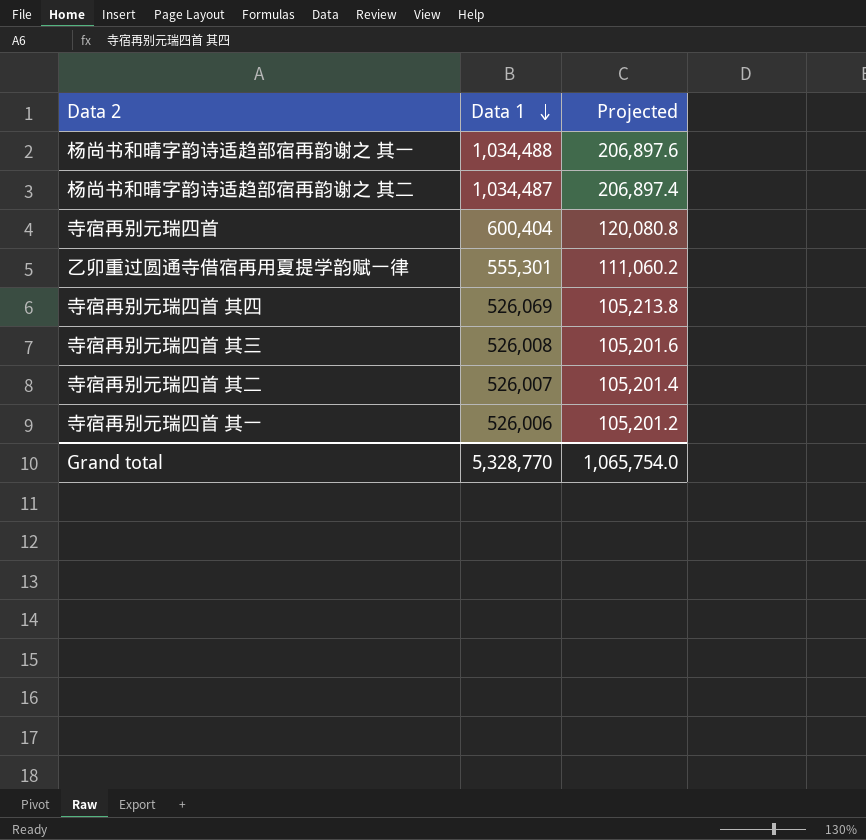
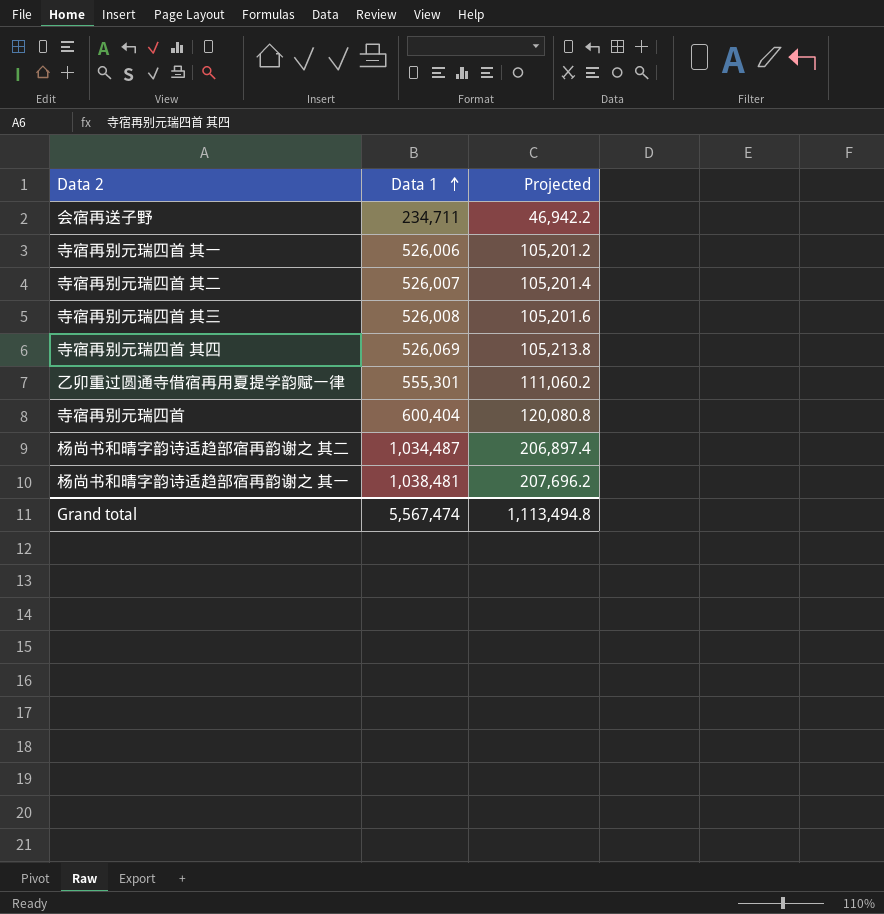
row order: Data 1 descending -> Data 1 ascending
row 会宿再送子野: none -> 234,711 | 46,942.2
杨尚书和晴字韵诗适趋部宿再韵谢之 其一 | Data 1: 1,034,488 -> 1,038,481
杨尚书和晴字韵诗适趋部宿再韵谢之 其一 | Projected: 206,897.6 -> 207,696.2
Grand total | Data 1: 5,328,770 -> 5,567,474
Grand total | Projected: 1,065,754.0 -> 1,113,494.8

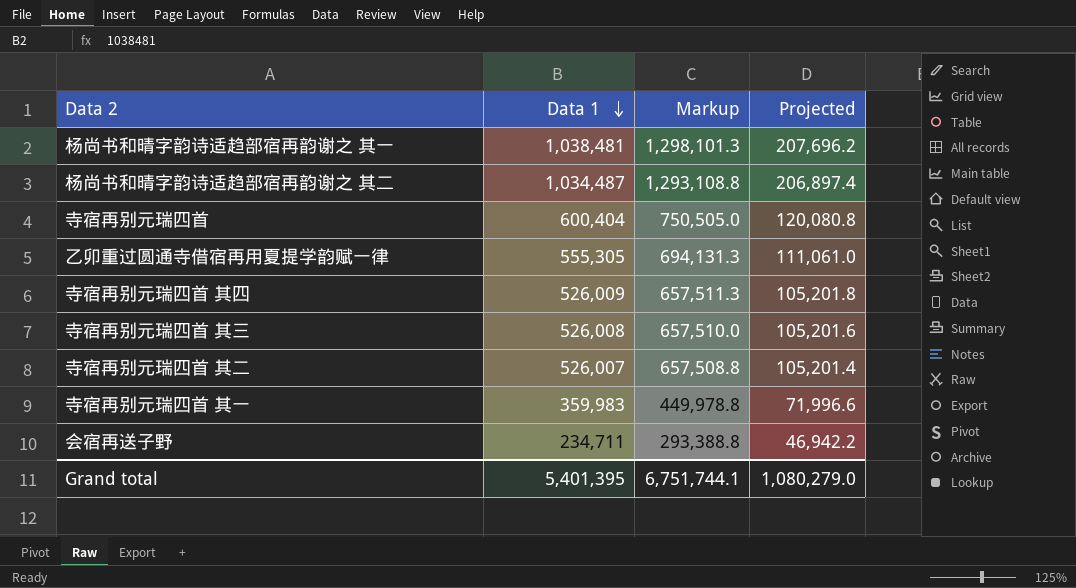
row order: Data 1 ascending -> Data 1 descending
column Markup | formula: none -> [Data 1] * 1.25
乙卯重过圆通寺借宿再用夏提学韵赋一律 | Data 1: 555,301 -> 555,305
乙卯重过圆通寺借宿再用夏提学韵赋一律 | Projected: 111,060.2 -> 111,061.0
寺宿再别元瑞四首 其四 | Data 1: 526,069 -> 526,009
寺宿再别元瑞四首 其四 | Projected: 105,213.8 -> 105,201.8
寺宿再别元瑞四首 其一 | Data 1: 526,006 -> 359,983
寺宿再别元瑞四首 其一 | Projected: 105,201.2 -> 71,996.6
Grand total | Data 1: 5,567,474 -> 5,401,395
Grand total | Projected: 1,113,494.8 -> 1,080,279.0

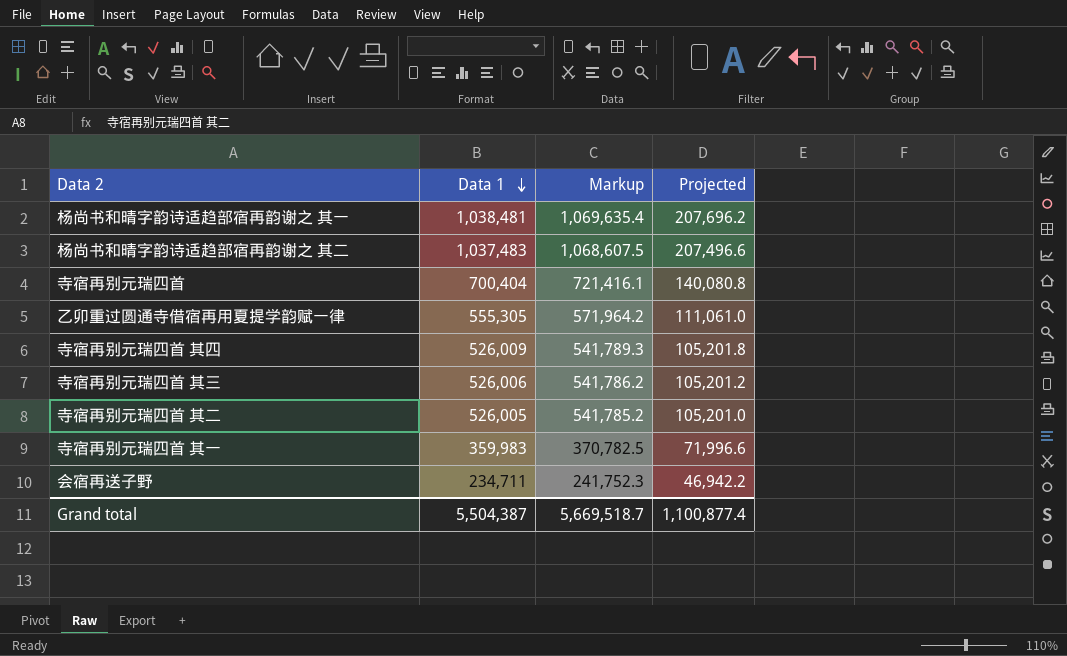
column Markup | formula: [Data 1] * 1.25 -> [Data 1] * 1.03
杨尚书和晴字韵诗适趋部宿再韵谢之 其二 | Data 1: 1,034,487 -> 1,037,483
杨尚书和晴字韵诗适趋部宿再韵谢之 其二 | Projected: 206,897.4 -> 207,496.6
寺宿再别元瑞四首 | Data 1: 600,404 -> 700,404
寺宿再别元瑞四首 | Projected: 120,080.8 -> 140,080.8
寺宿再别元瑞四首 其三 | Data 1: 526,008 -> 526,006
寺宿再别元瑞四首 其三 | Projected: 105,201.6 -> 105,201.2
寺宿再别元瑞四首 其二 | Data 1: 526,007 -> 526,005
寺宿再别元瑞四首 其二 | Projected: 105,201.4 -> 105,201.0
Grand total | Data 1: 5,401,395 -> 5,504,387
Grand total | Markup: 6,751,744.1 -> 5,669,518.7
Grand total | Projected: 1,080,279.0 -> 1,100,877.4

